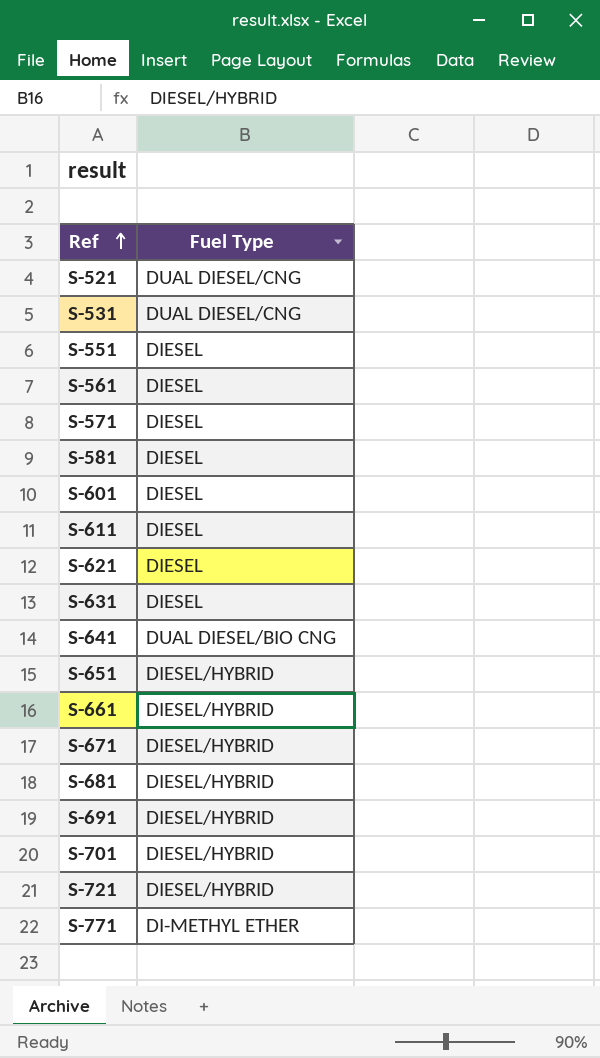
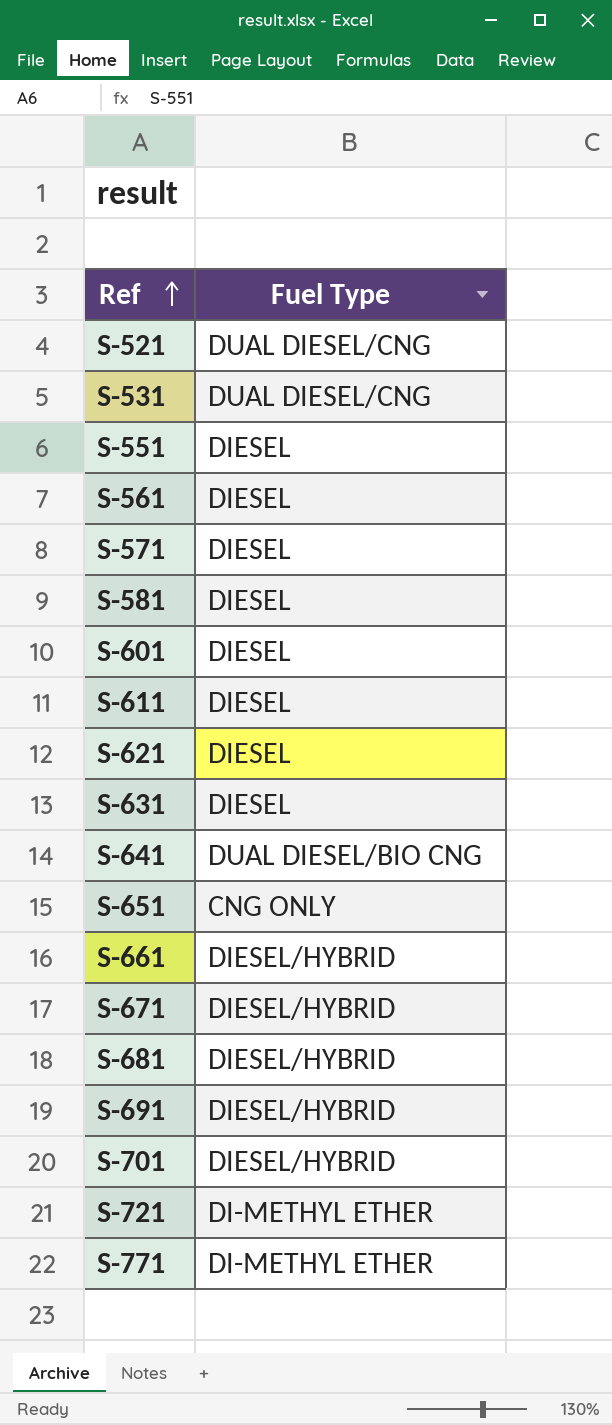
S-651 | Fuel Type: DIESEL/HYBRID -> CNG ONLY
S-721 | Fuel Type: DIESEL/HYBRID -> DI-METHYL ETHER

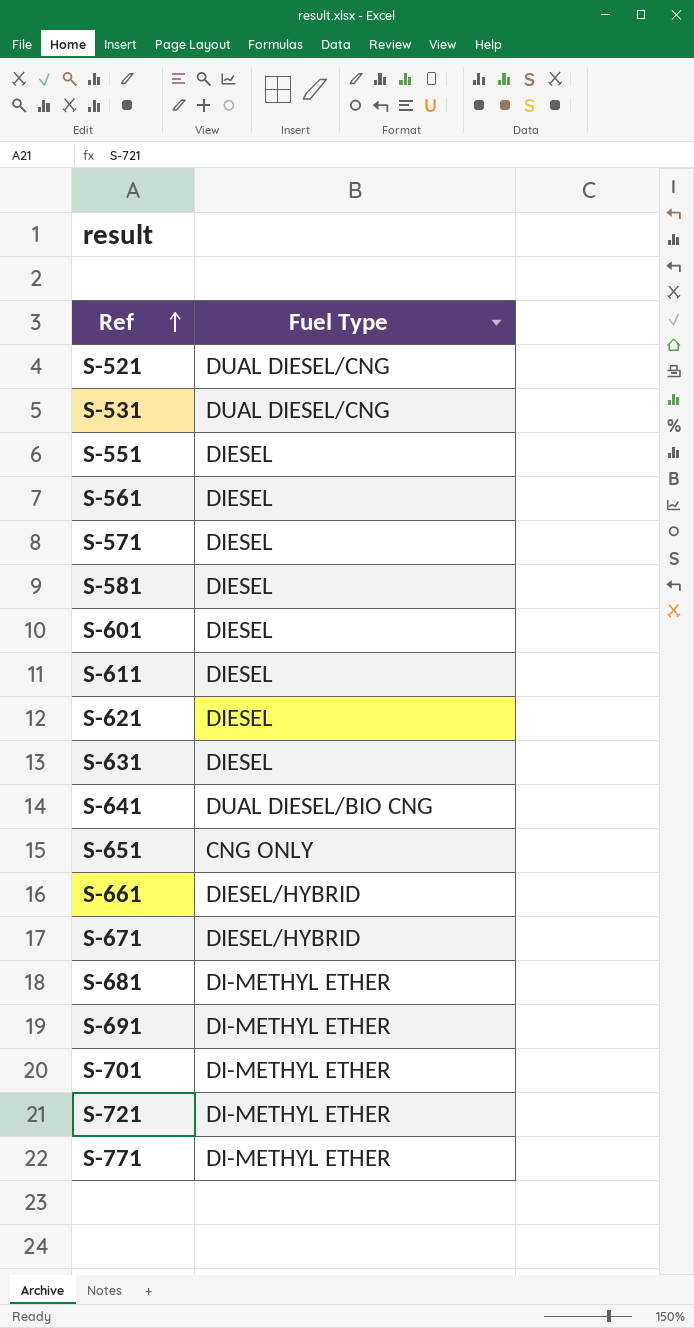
S-681 | Fuel Type: DIESEL/HYBRID -> DI-METHYL ETHER
S-691 | Fuel Type: DIESEL/HYBRID -> DI-METHYL ETHER
S-701 | Fuel Type: DIESEL/HYBRID -> DI-METHYL ETHER

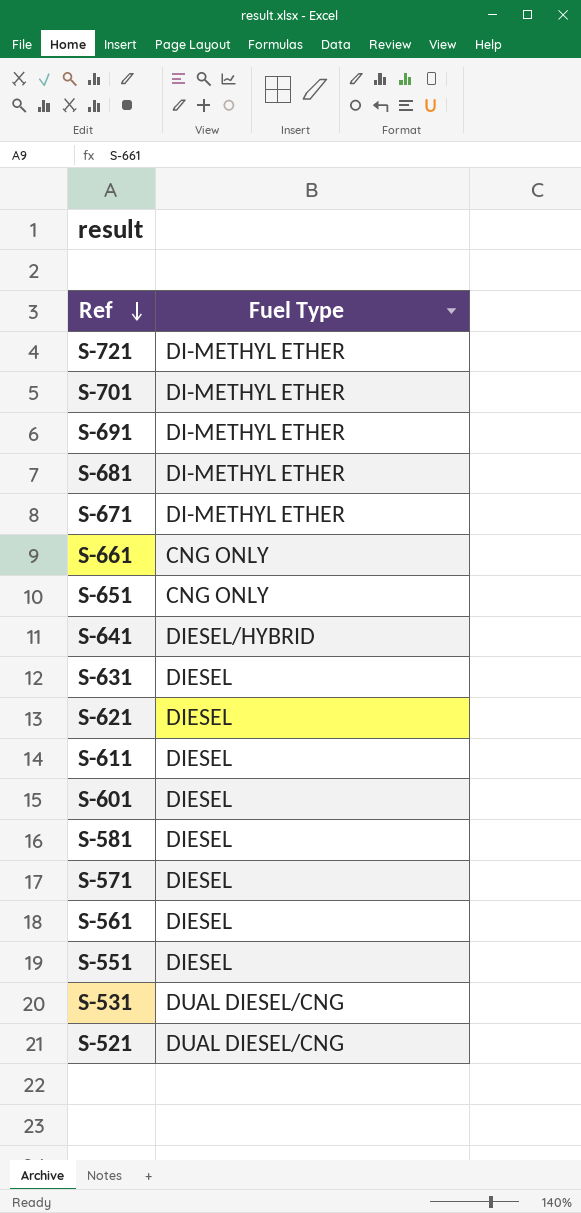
row order: Ref ascending -> Ref descending
row S-771: DI-METHYL ETHER -> none
S-671 | Fuel Type: DIESEL/HYBRID -> DI-METHYL ETHER
S-661 | Fuel Type: DIESEL/HYBRID -> CNG ONLY
S-641 | Fuel Type: DUAL DIESEL/BIO CNG -> DIESEL/HYBRID

